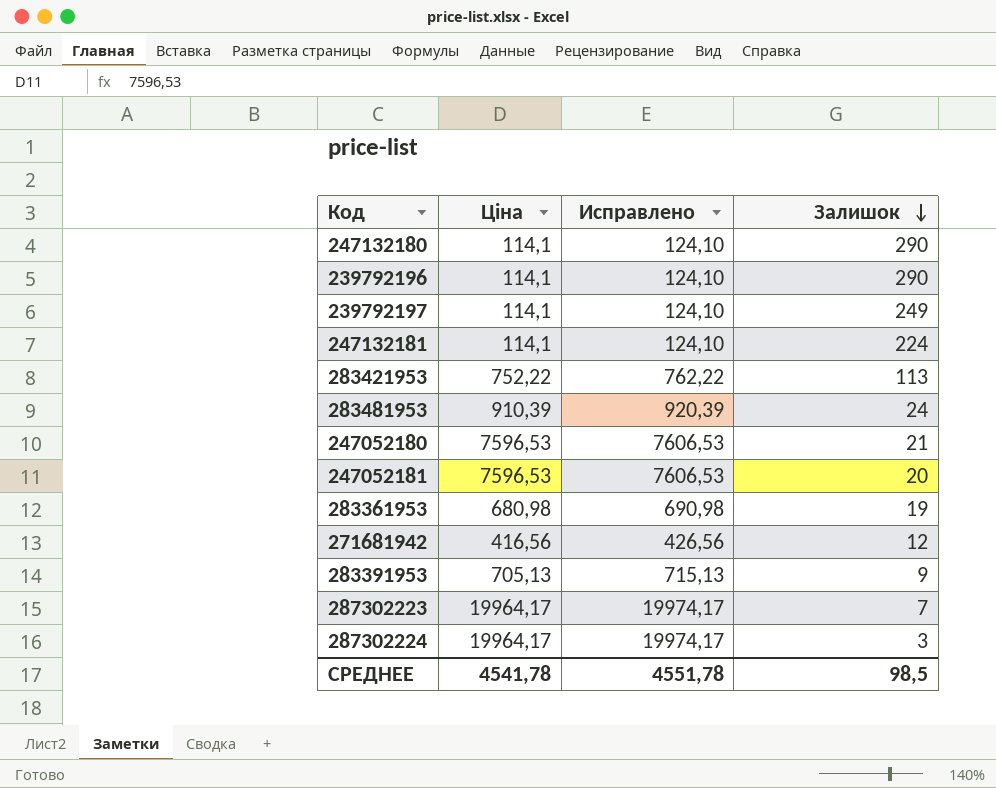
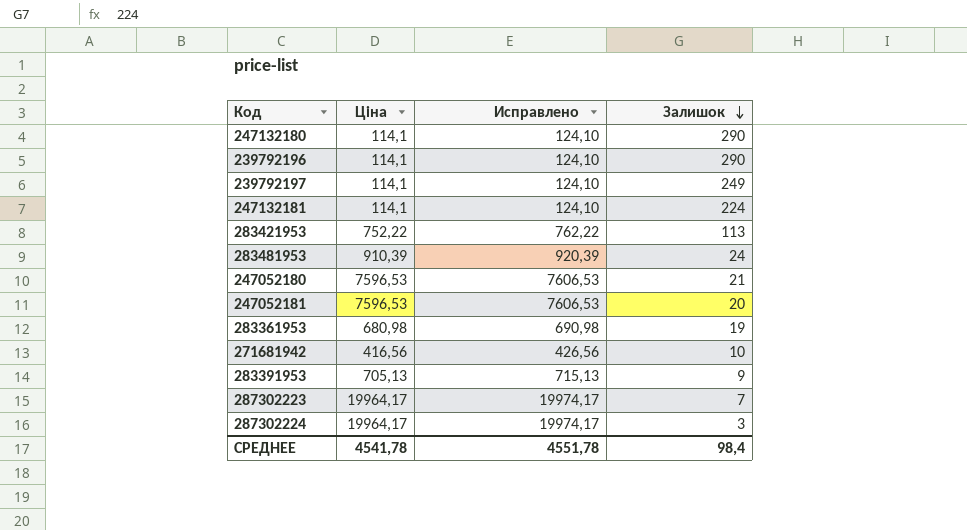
271681942 | Залишок: 12 -> 10
СРЕДНЕЕ | Залишок: 98,5 -> 98,4

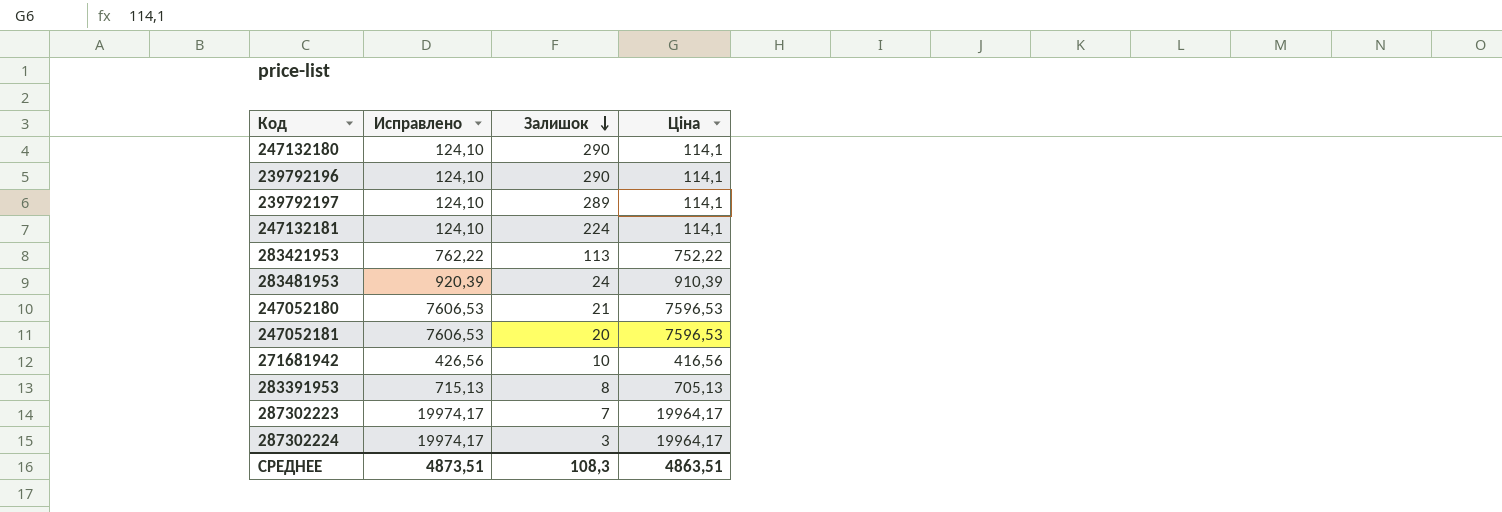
column Ціна | position: 2 -> 4
row 283361953: 680,98 | 690,98 | 19 -> none
239792197 | Залишок: 249 -> 289
283391953 | Залишок: 9 -> 8
СРЕДНЕЕ | Исправлено: 4551,78 -> 4873,51
СРЕДНЕЕ | Залишок: 98,4 -> 108,3
СРЕДНЕЕ | Ціна: 4541,78 -> 4863,51

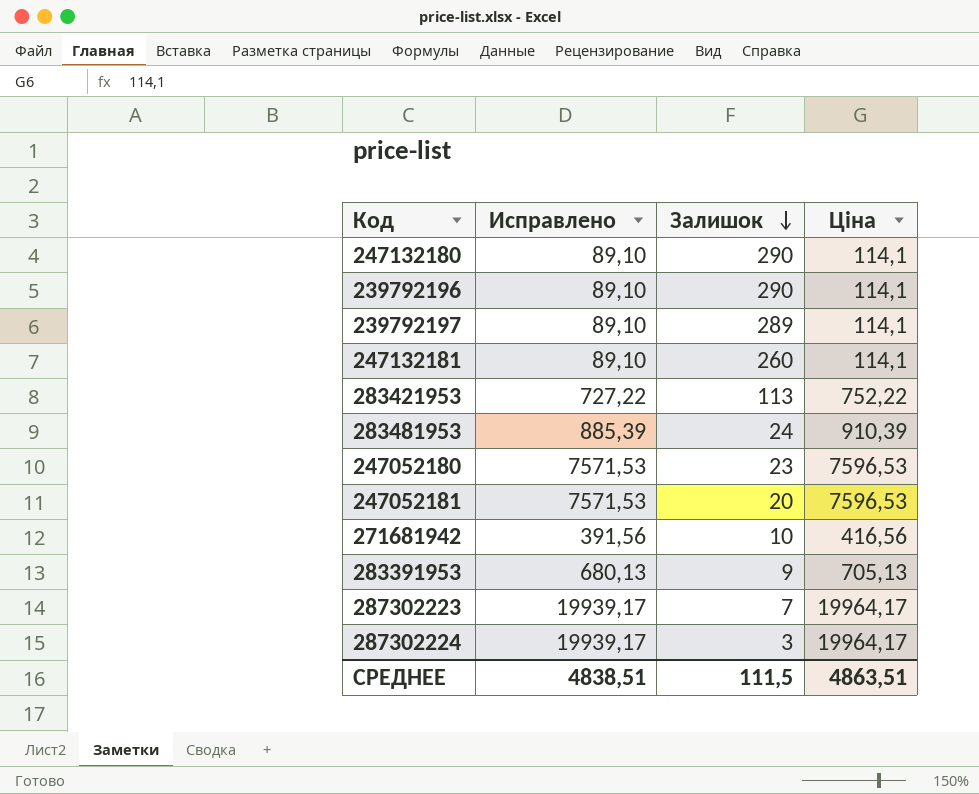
column Исправлено | formula: [Ціна] + 10 -> [Ціна] - 25
247132181 | Залишок: 224 -> 260
247052180 | Залишок: 21 -> 23
283391953 | Залишок: 8 -> 9
СРЕДНЕЕ | Исправлено: 4873,51 -> 4838,51
СРЕДНЕЕ | Залишок: 108,3 -> 111,5

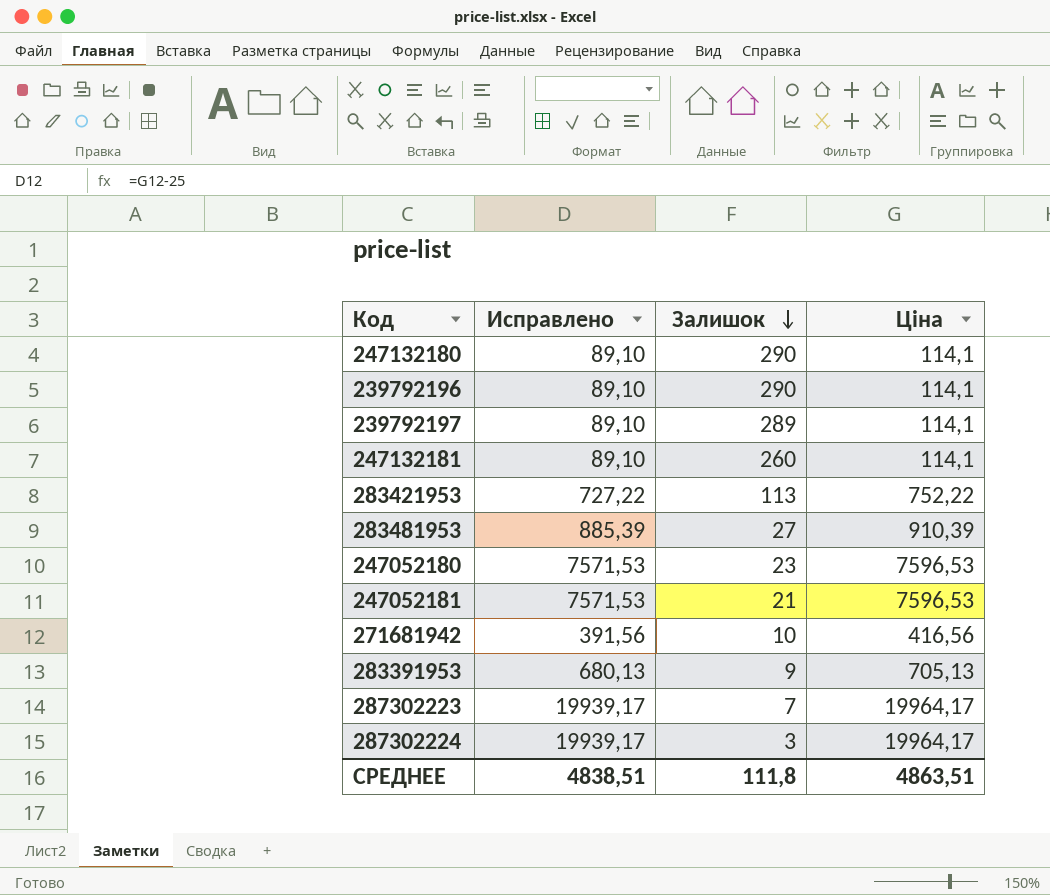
283481953 | Залишок: 24 -> 27
247052181 | Залишок: 20 -> 21
СРЕДНЕЕ | Залишок: 111,5 -> 111,8

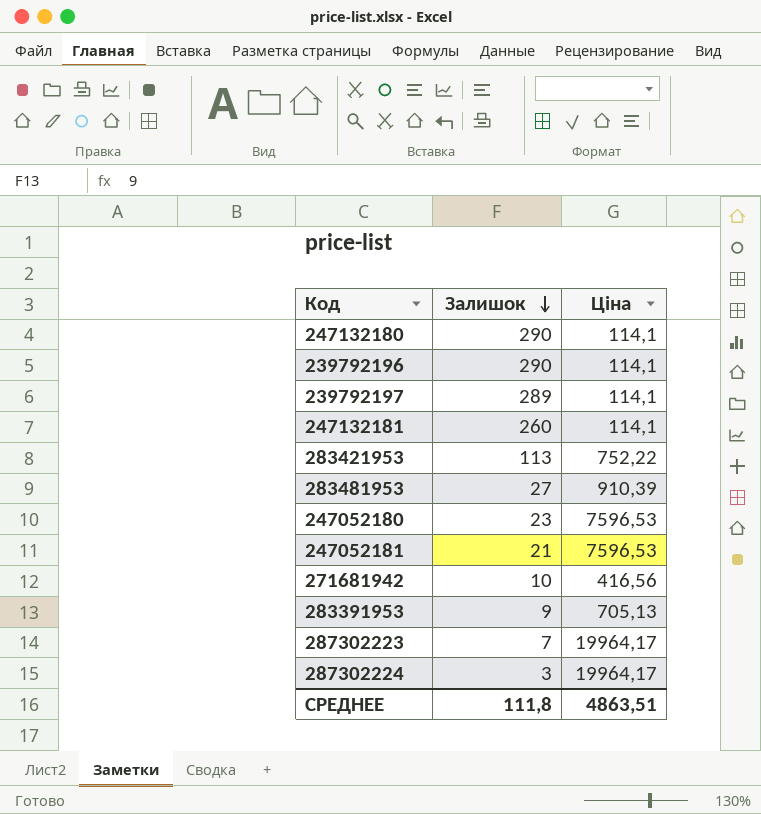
column Исправлено | formula: [Ціна] - 25 -> none

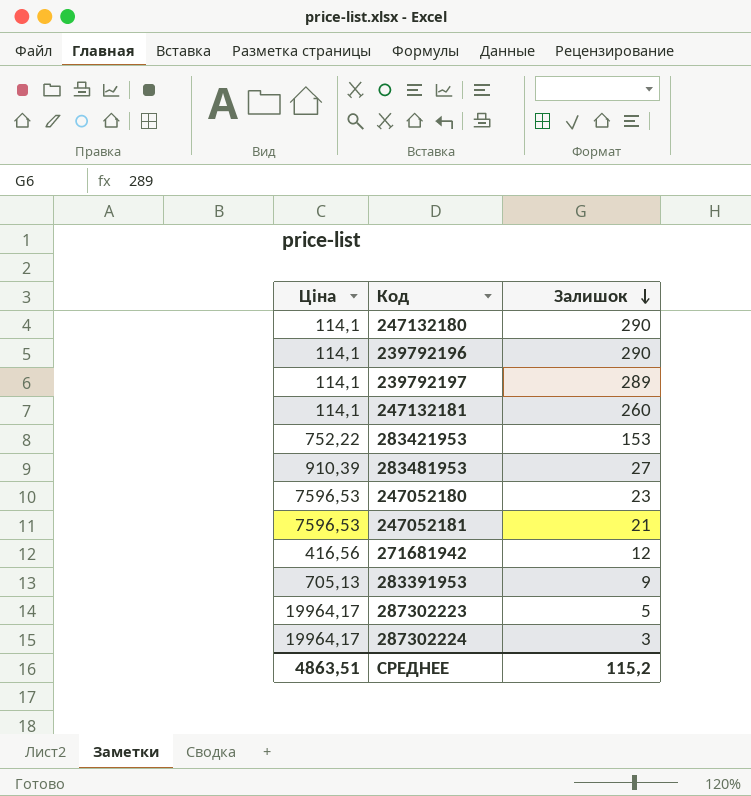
column Ціна | position: 3 -> 1
283421953 | Залишок: 113 -> 153
271681942 | Залишок: 10 -> 12
287302223 | Залишок: 7 -> 5
СРЕДНЕЕ | Залишок: 111,8 -> 115,2

